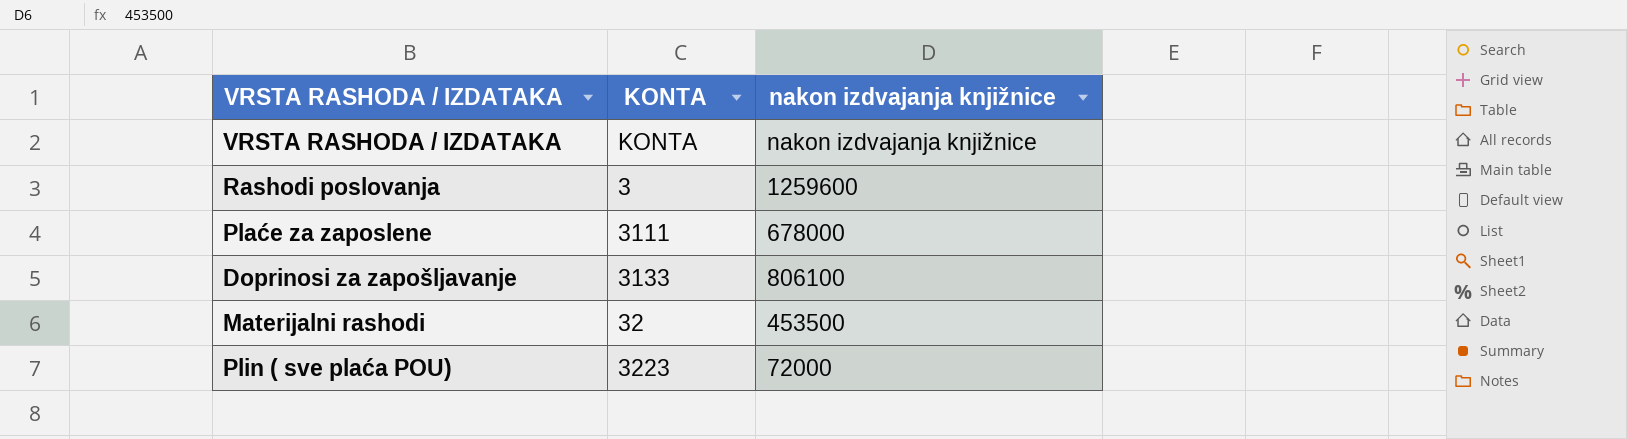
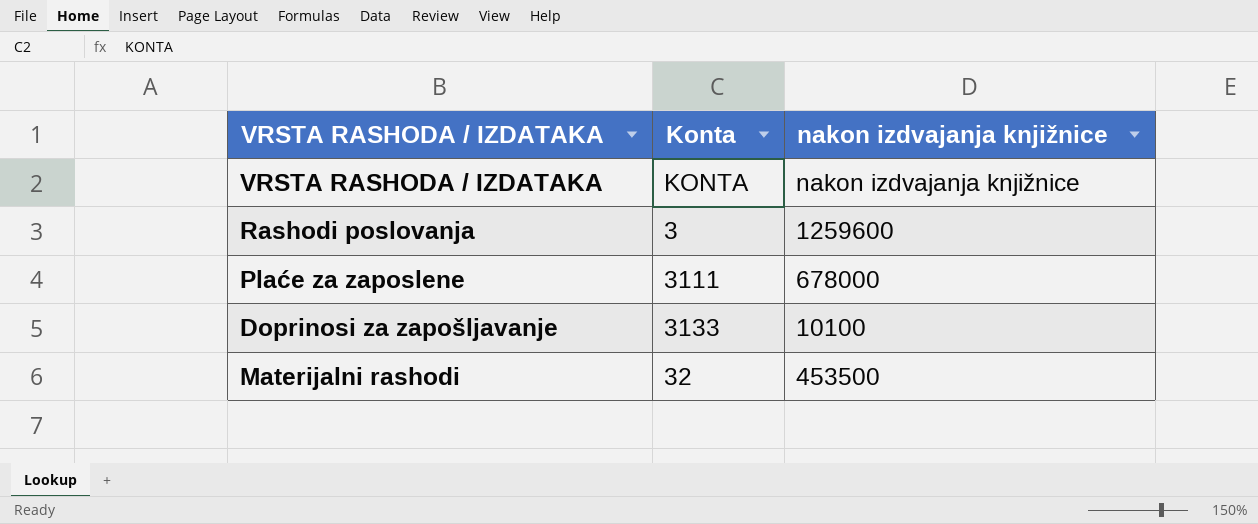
column name: KONTA -> Konta
row Plin ( sve plaća POU): 3223 | 72000 -> none
Doprinosi za zapošljavanje | nakon izdvajanja knjižnice: 806100 -> 10100

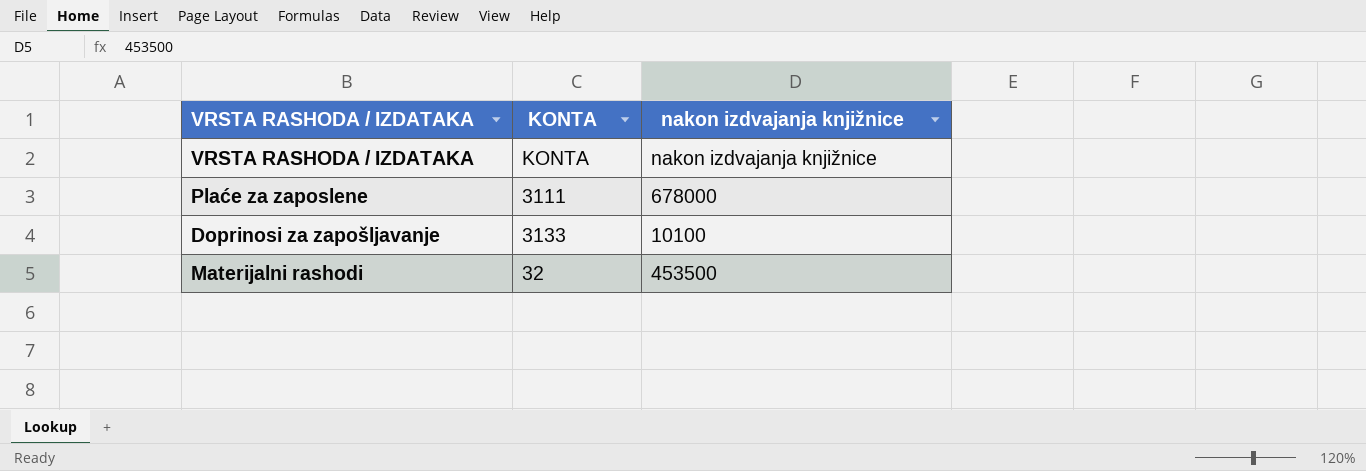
column name: Konta -> KONTA
row Rashodi poslovanja: 3 | 1259600 -> none

